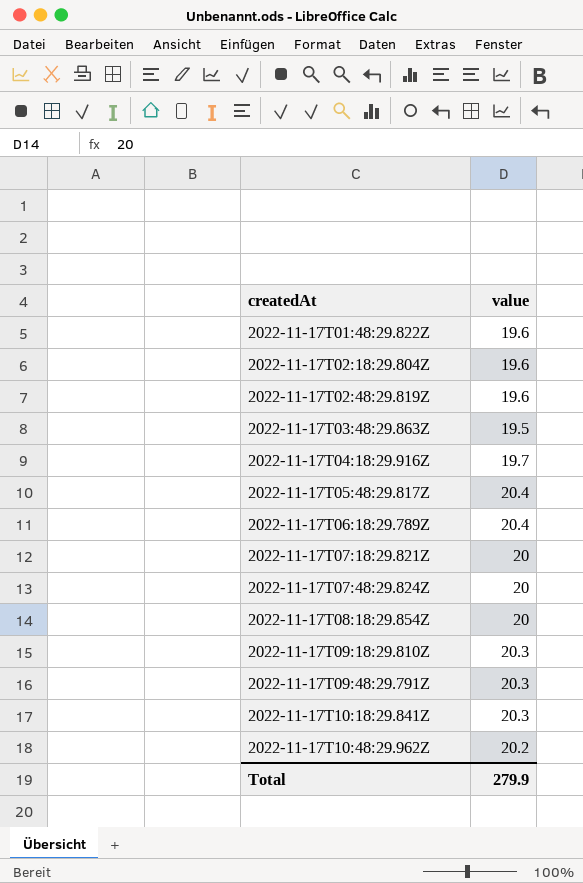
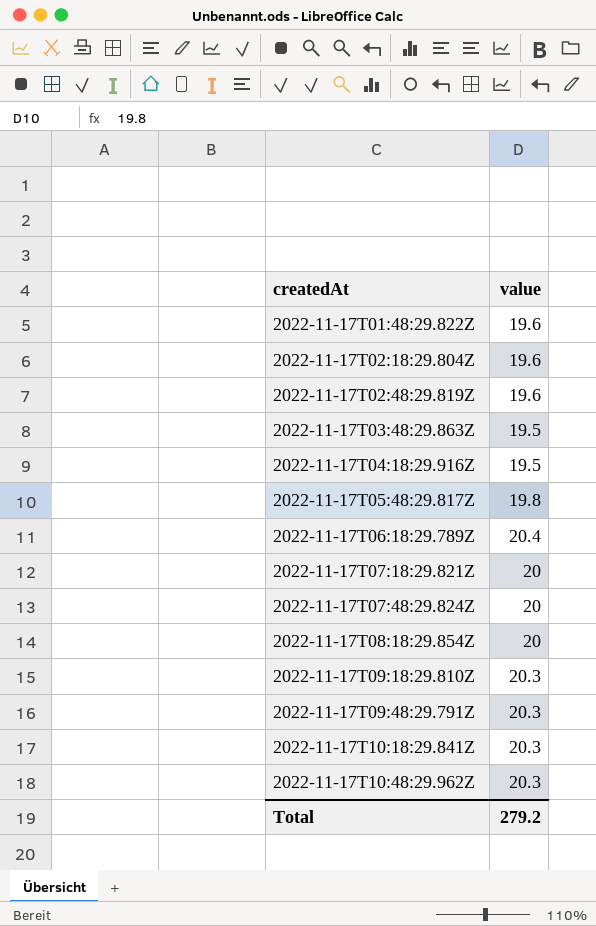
2022-11-17T04:18:29.916Z | value: 19.7 -> 19.5
2022-11-17T05:48:29.817Z | value: 20.4 -> 19.8
2022-11-17T10:48:29.962Z | value: 20.2 -> 20.3
Total | value: 279.9 -> 279.2

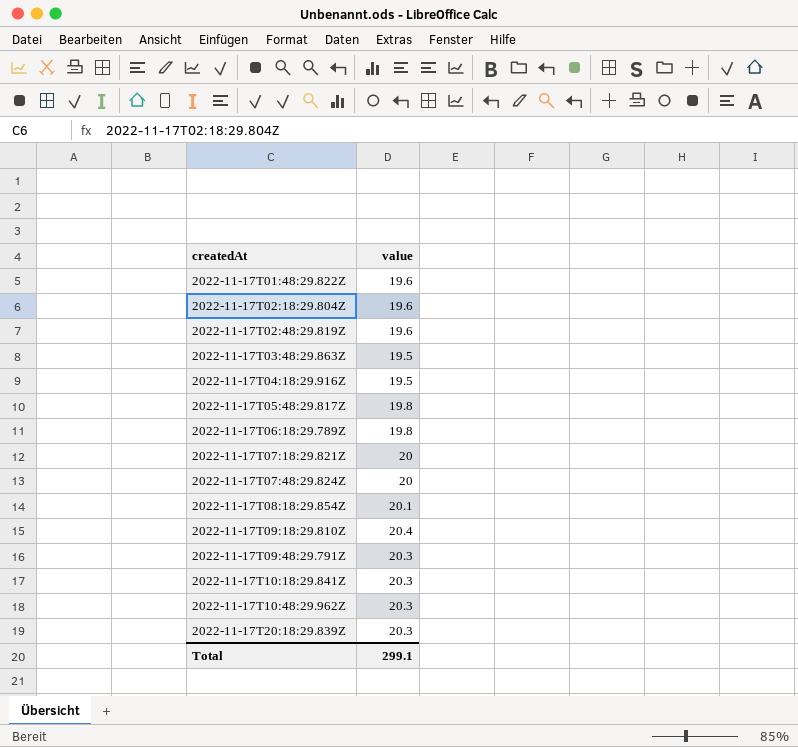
2022-11-17T06:18:29.789Z | value: 20.4 -> 19.8
2022-11-17T08:18:29.854Z | value: 20 -> 20.1
2022-11-17T09:18:29.810Z | value: 20.3 -> 20.4
row 2022-11-17T20:18:29.839Z: none -> 20.3
Total | value: 279.2 -> 299.1

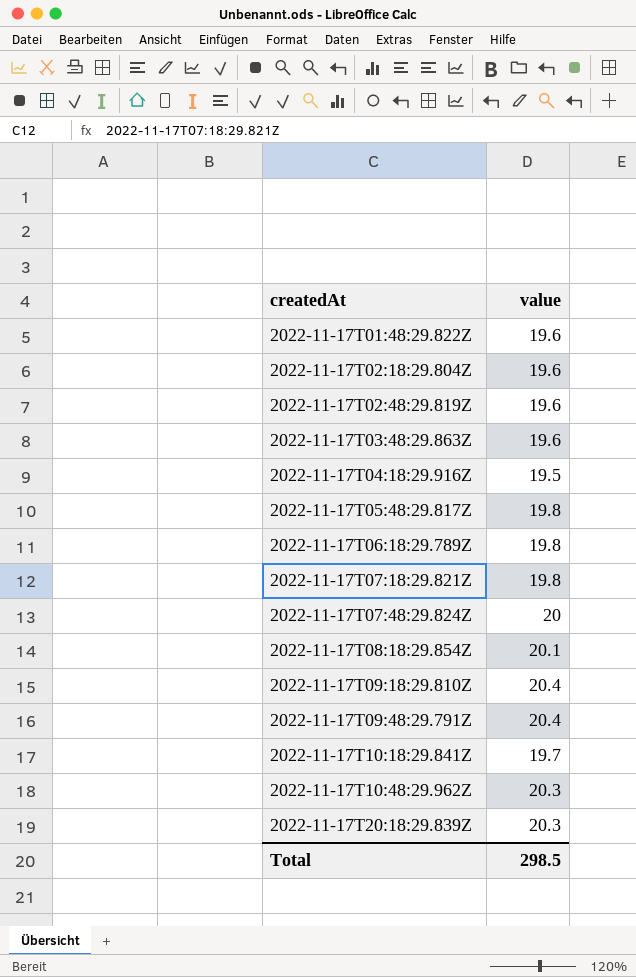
2022-11-17T03:48:29.863Z | value: 19.5 -> 19.6
2022-11-17T07:18:29.821Z | value: 20 -> 19.8
2022-11-17T09:48:29.791Z | value: 20.3 -> 20.4
2022-11-17T10:18:29.841Z | value: 20.3 -> 19.7
Total | value: 299.1 -> 298.5

